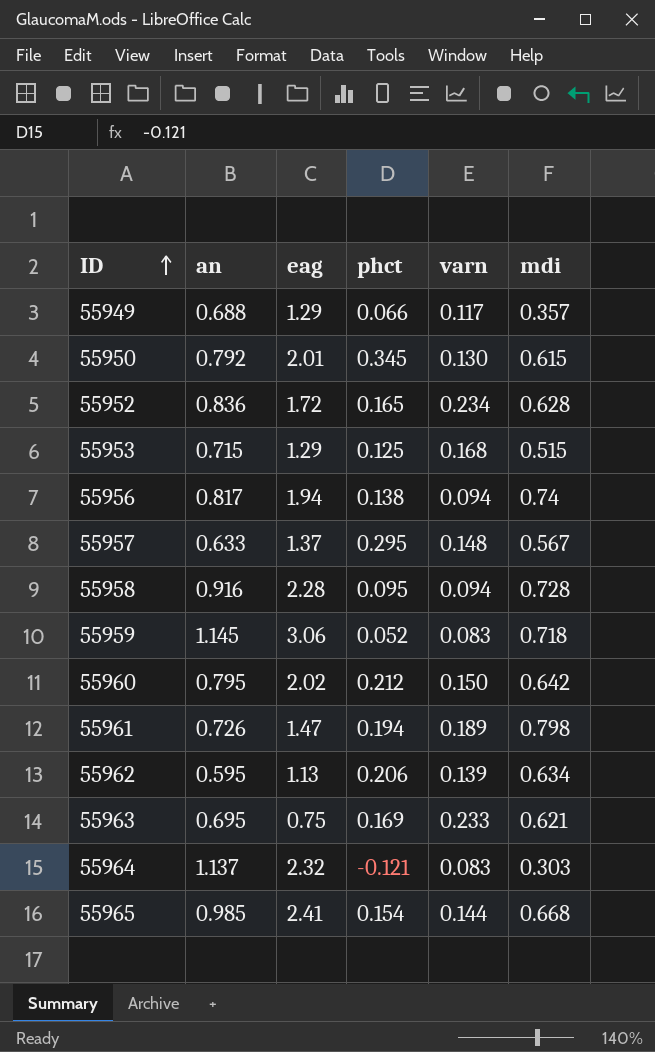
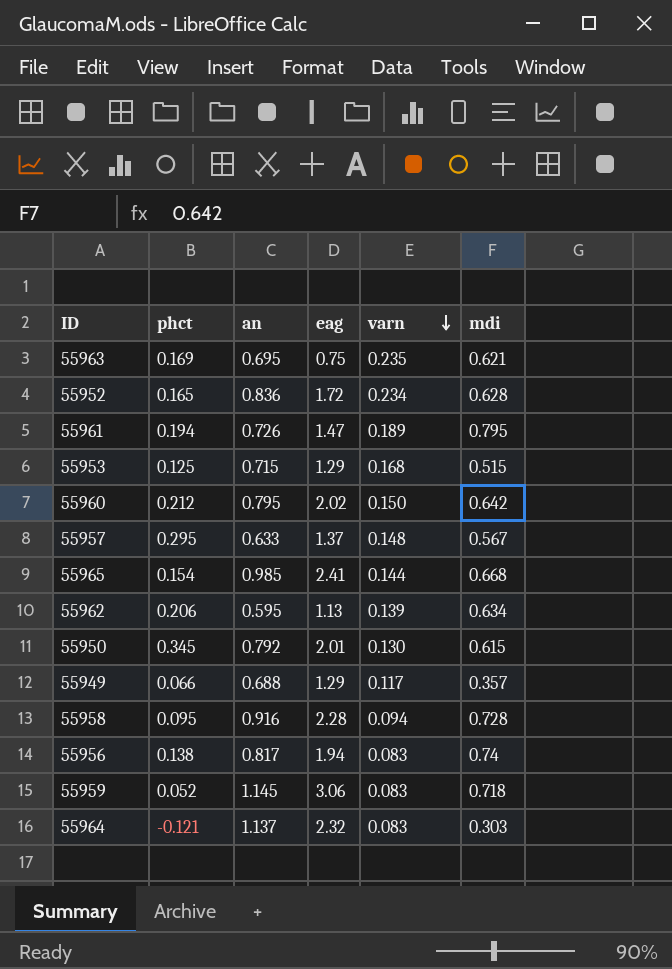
row order: ID ascending -> varn descending
column phct | position: 4 -> 2
55963 | varn: 0.233 -> 0.235
55961 | mdi: 0.798 -> 0.795
55956 | varn: 0.094 -> 0.083

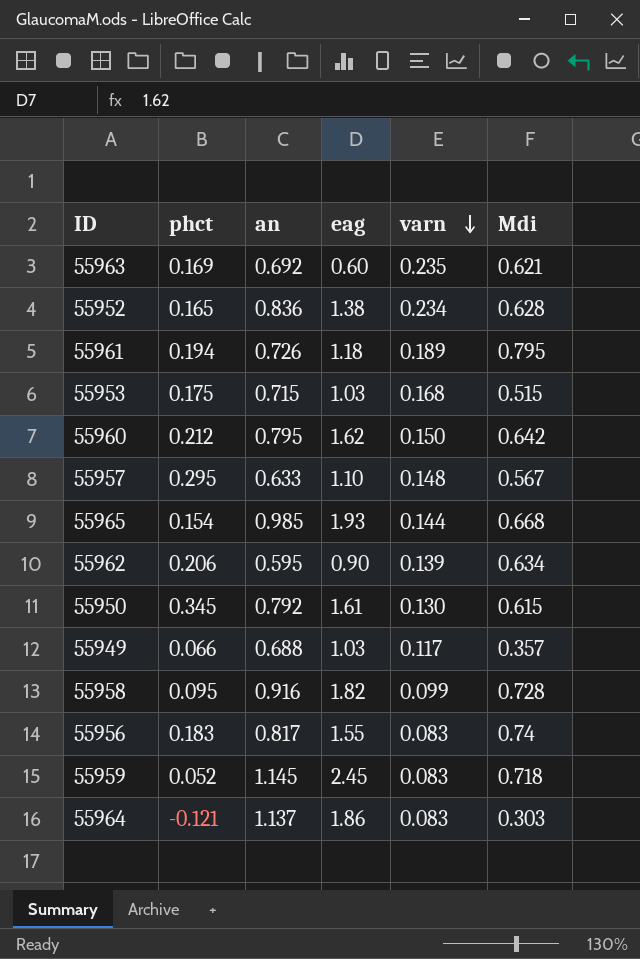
column name: mdi -> Mdi
55963 | an: 0.695 -> 0.692
55963 | eag: 0.75 -> 0.60
55952 | eag: 1.72 -> 1.38
55961 | eag: 1.47 -> 1.18
55953 | phct: 0.125 -> 0.175
55953 | eag: 1.29 -> 1.03
55960 | eag: 2.02 -> 1.62
55957 | eag: 1.37 -> 1.10
55965 | eag: 2.41 -> 1.93
55962 | eag: 1.13 -> 0.90
55950 | eag: 2.01 -> 1.61
55949 | eag: 1.29 -> 1.03
55958 | eag: 2.28 -> 1.82
55958 | varn: 0.094 -> 0.099
55956 | phct: 0.138 -> 0.183
55956 | eag: 1.94 -> 1.55
55959 | eag: 3.06 -> 2.45
55964 | eag: 2.32 -> 1.86

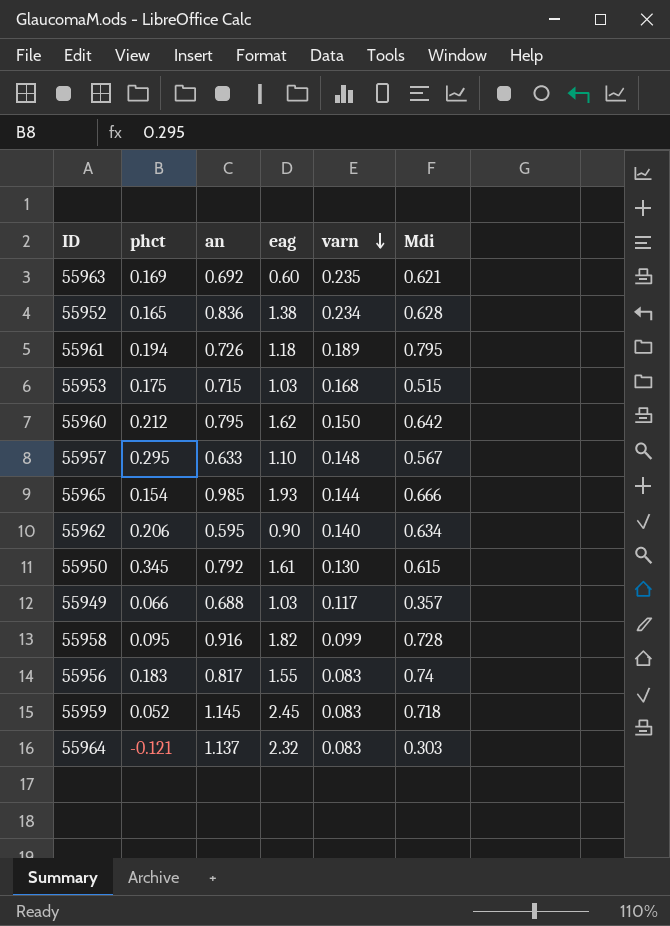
55965 | Mdi: 0.668 -> 0.666
55962 | varn: 0.139 -> 0.140
55964 | eag: 1.86 -> 2.32

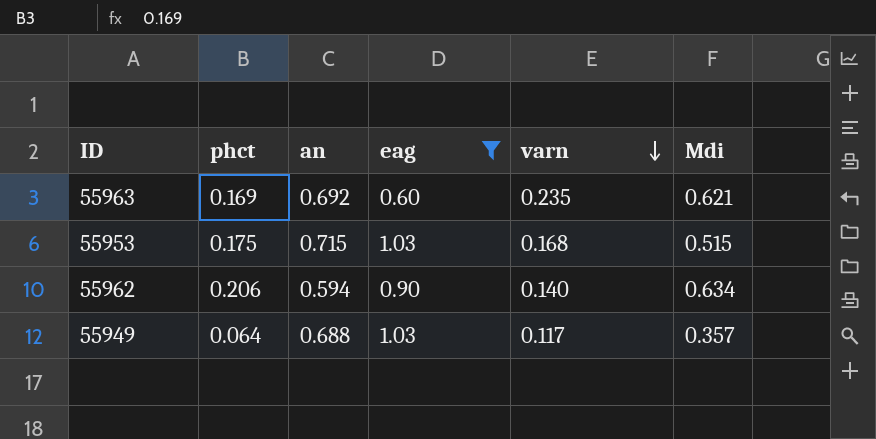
filter: none -> eag <= 1.03
55962 | an: 0.595 -> 0.594
55949 | phct: 0.066 -> 0.064

